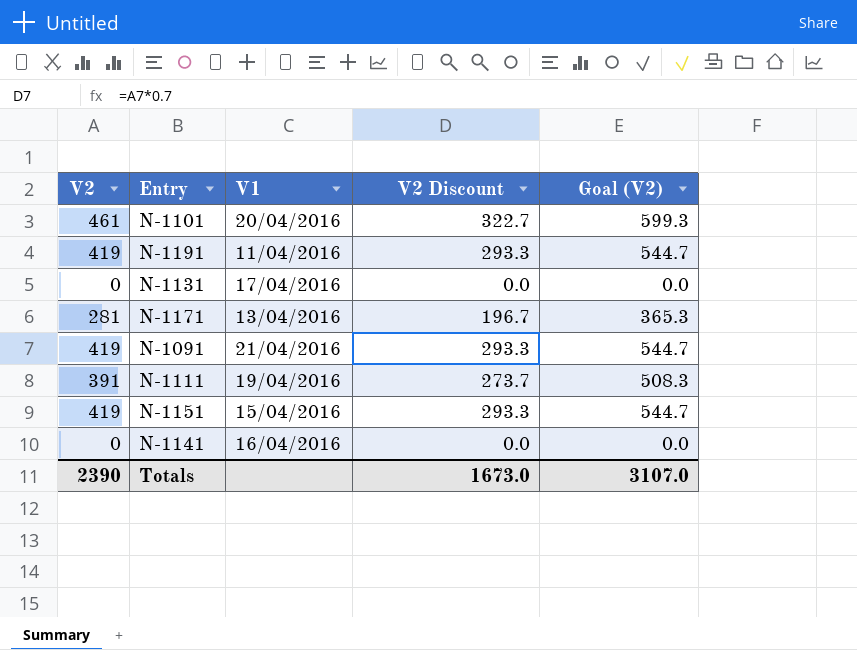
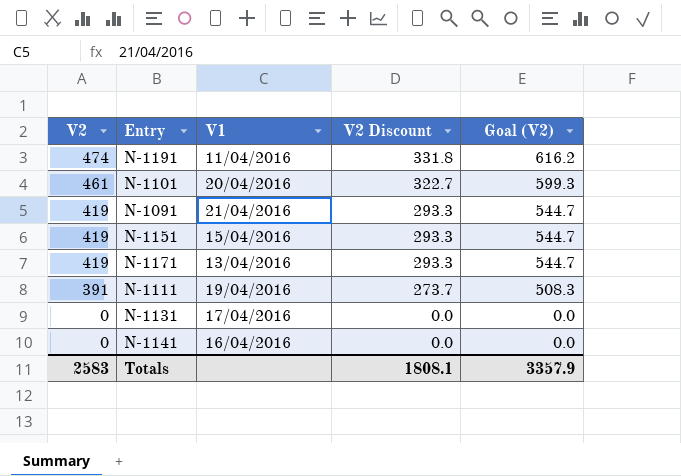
row order: none -> V2 descending
N-1191 | V2: 419 -> 474
N-1191 | V2 Discount: 293.3 -> 331.8
N-1191 | Goal (V2): 544.7 -> 616.2
N-1171 | V2: 281 -> 419
N-1171 | V2 Discount: 196.7 -> 293.3
N-1171 | Goal (V2): 365.3 -> 544.7
Totals | V2: 2390 -> 2583
Totals | V2 Discount: 1673.0 -> 1808.1
Totals | Goal (V2): 3107.0 -> 3357.9

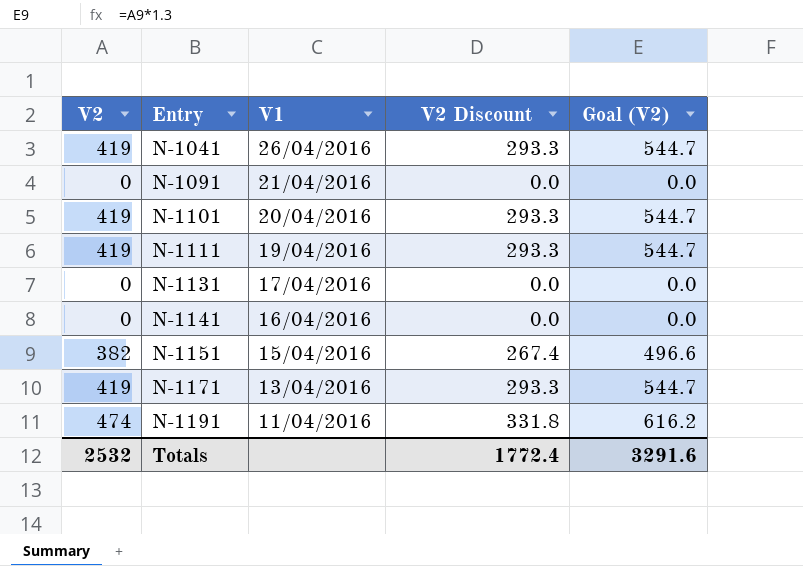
row order: V2 descending -> Entry ascending
row N-1041: none -> 419 | 26/04/2016 | 293.3 | 544.7
N-1091 | V2: 419 -> 0
N-1091 | V2 Discount: 293.3 -> 0.0
N-1091 | Goal (V2): 544.7 -> 0.0
N-1101 | V2: 461 -> 419
N-1101 | V2 Discount: 322.7 -> 293.3
N-1101 | Goal (V2): 599.3 -> 544.7
N-1111 | V2: 391 -> 419
N-1111 | V2 Discount: 273.7 -> 293.3
N-1111 | Goal (V2): 508.3 -> 544.7
N-1151 | V2: 419 -> 382
N-1151 | V2 Discount: 293.3 -> 267.4
N-1151 | Goal (V2): 544.7 -> 496.6
Totals | V2: 2583 -> 2532
Totals | V2 Discount: 1808.1 -> 1772.4
Totals | Goal (V2): 3357.9 -> 3291.6

